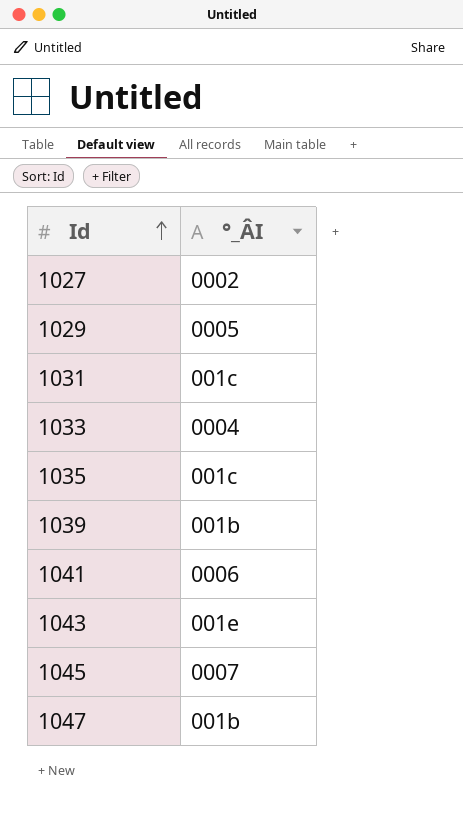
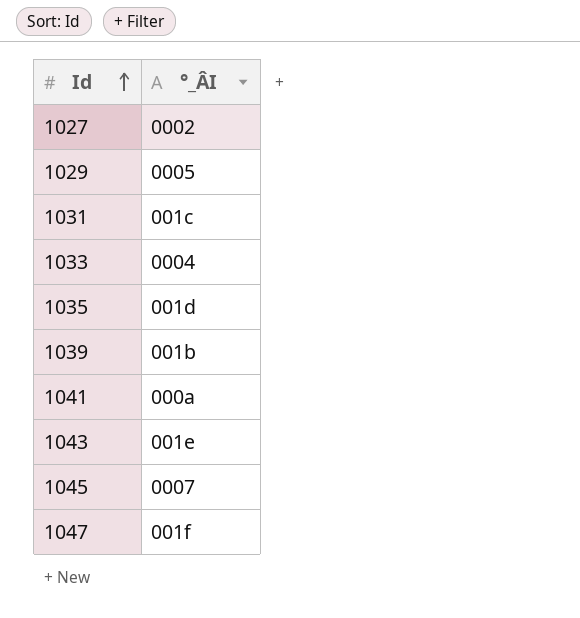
1035 | °_ÂI: 001c -> 001d
1041 | °_ÂI: 0006 -> 000a
1047 | °_ÂI: 001b -> 001f

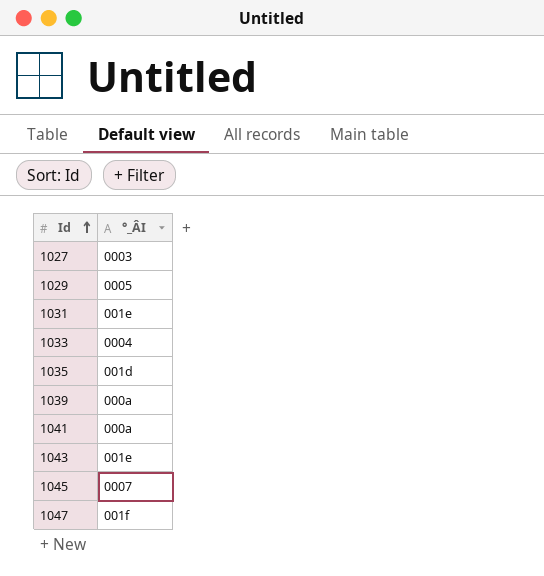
1027 | °_ÂI: 0002 -> 0003
1031 | °_ÂI: 001c -> 001e
1039 | °_ÂI: 001b -> 000a

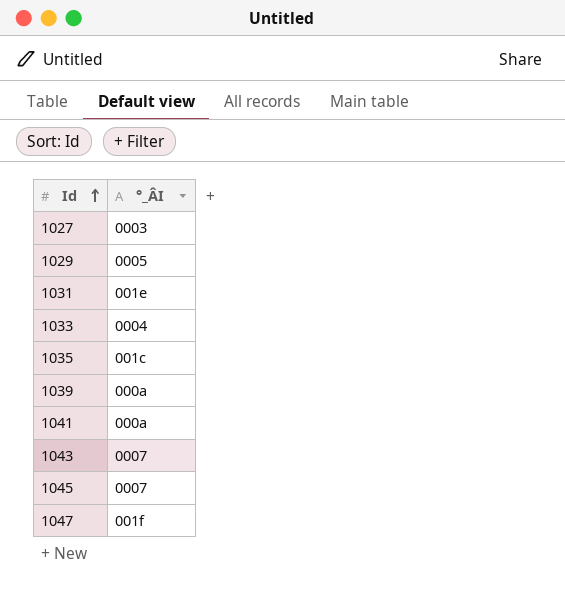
1035 | °_ÂI: 001d -> 001c
1043 | °_ÂI: 001e -> 0007

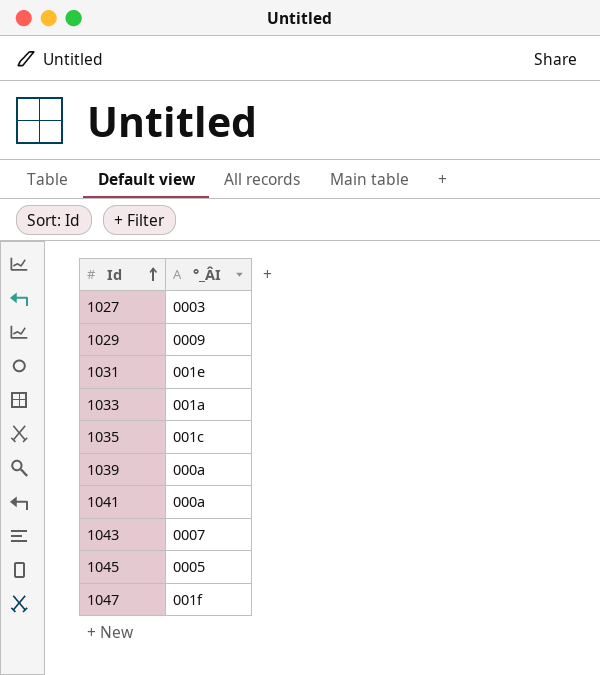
1029 | °_ÂI: 0005 -> 0009
1033 | °_ÂI: 0004 -> 001a
1045 | °_ÂI: 0007 -> 0005

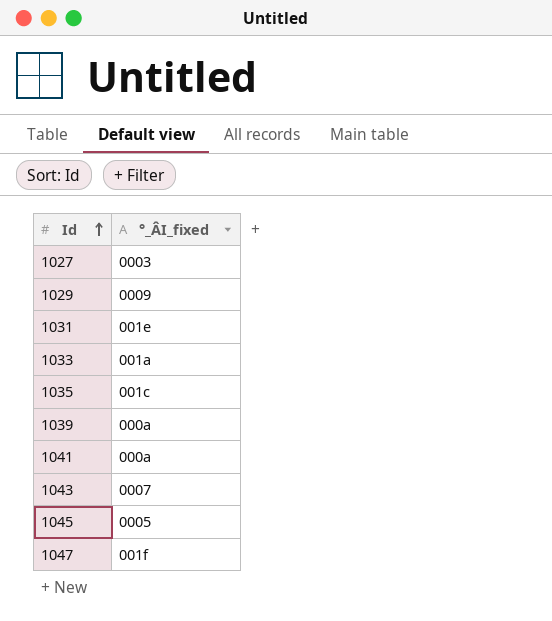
column name: °_ÂI -> °_ÂI_fixed

